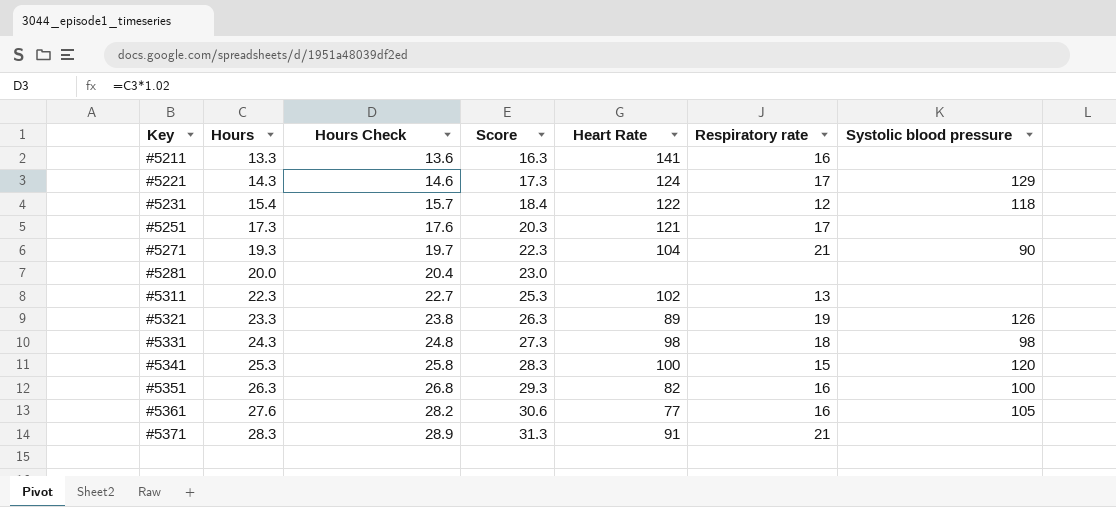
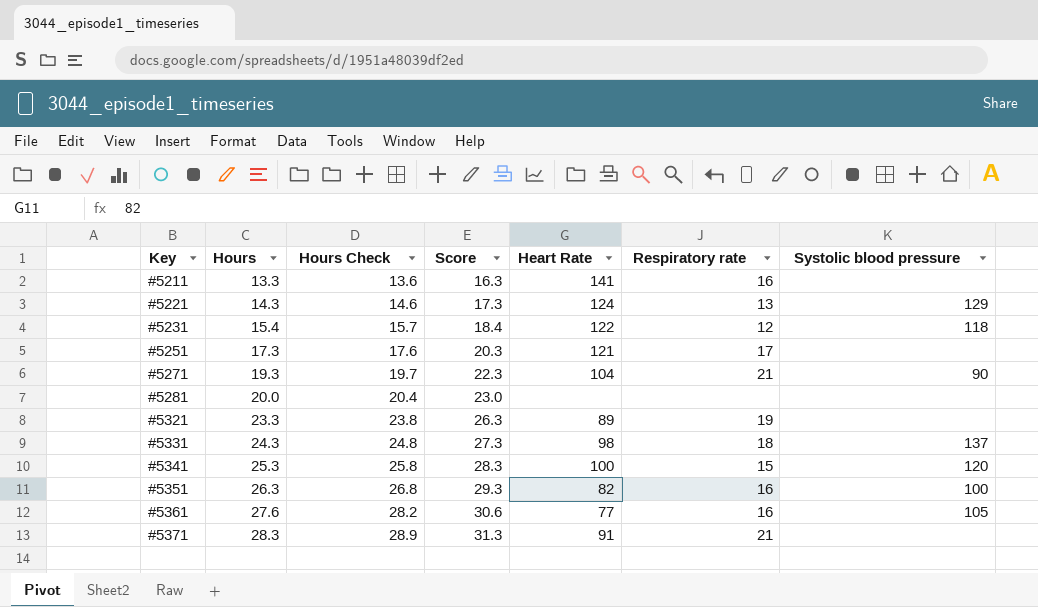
row #5311: 22.3 | 22.7 | 25.3 | 102 | 13 | none -> none
#5221 | Respiratory rate: 17 -> 13
#5321 | Systolic blood pressure: 126 -> none
#5331 | Systolic blood pressure: 98 -> 137

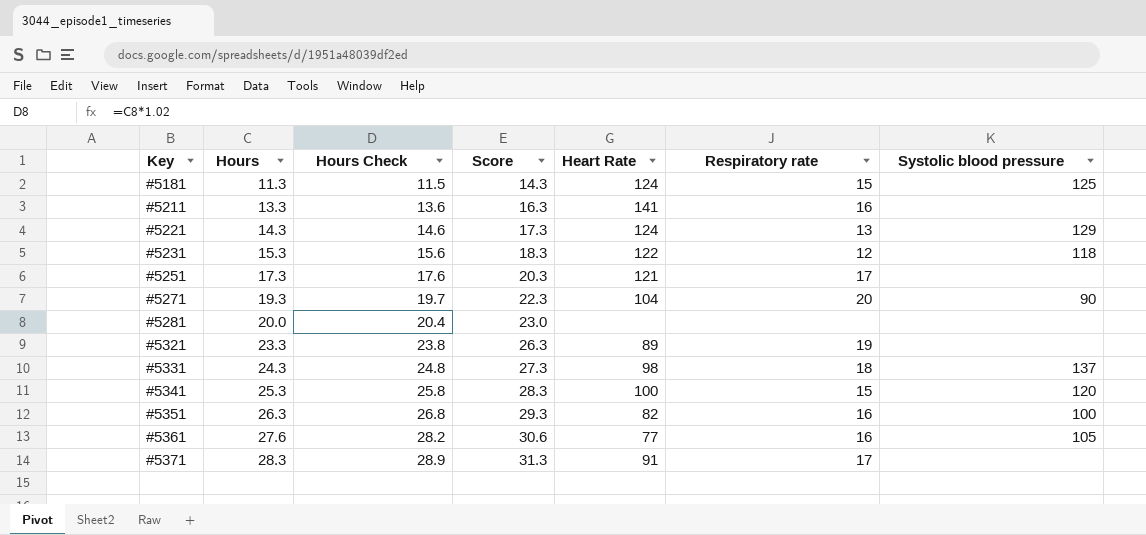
row #5181: none -> 11.3 | 11.5 | 14.3 | 124 | 15 | 125
#5231 | Hours: 15.4 -> 15.3
#5231 | Hours Check: 15.7 -> 15.6
#5231 | Score: 18.4 -> 18.3
#5271 | Respiratory rate: 21 -> 20
#5371 | Respiratory rate: 21 -> 17

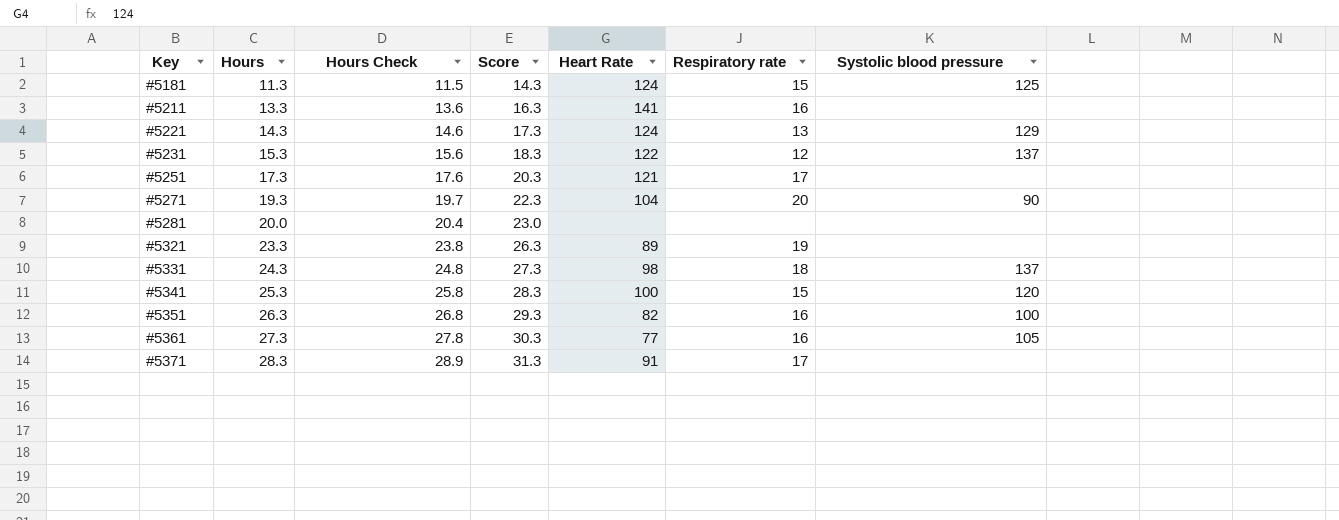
#5231 | Systolic blood pressure: 118 -> 137
#5361 | Hours: 27.6 -> 27.3
#5361 | Hours Check: 28.2 -> 27.8
#5361 | Score: 30.6 -> 30.3

